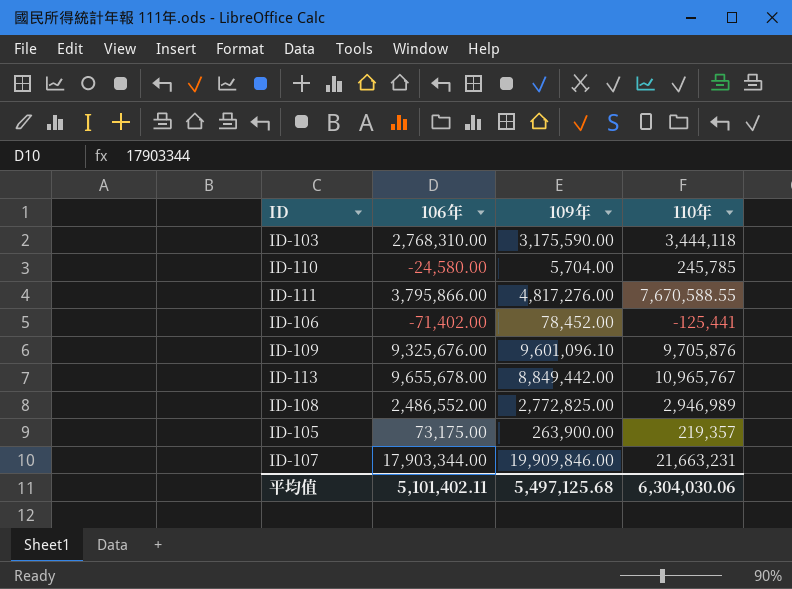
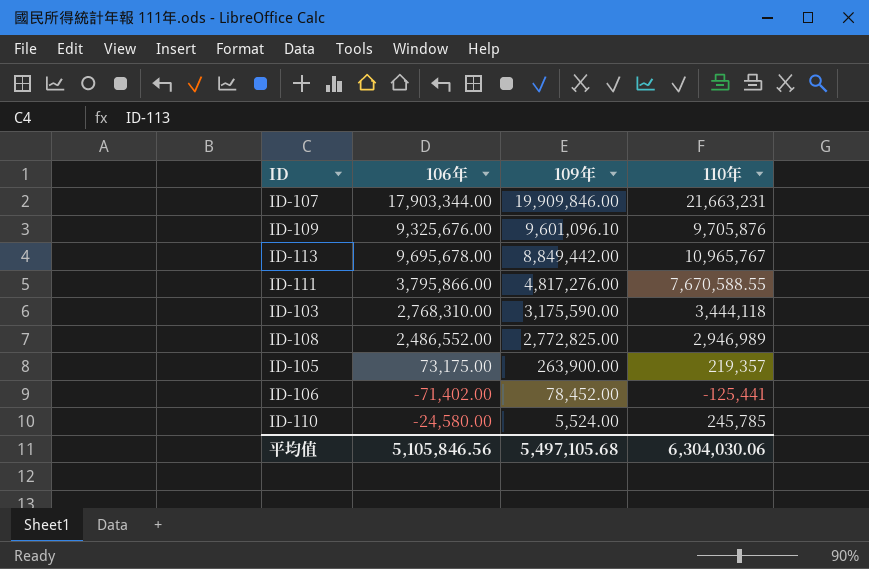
row order: none -> 109年 descending
ID-113 | 106年: 9,655,678.00 -> 9,695,678.00
ID-110 | 109年: 5,704.00 -> 5,524.00
平均值 | 106年: 5,101,402.11 -> 5,105,846.56
平均值 | 109年: 5,497,125.68 -> 5,497,105.68

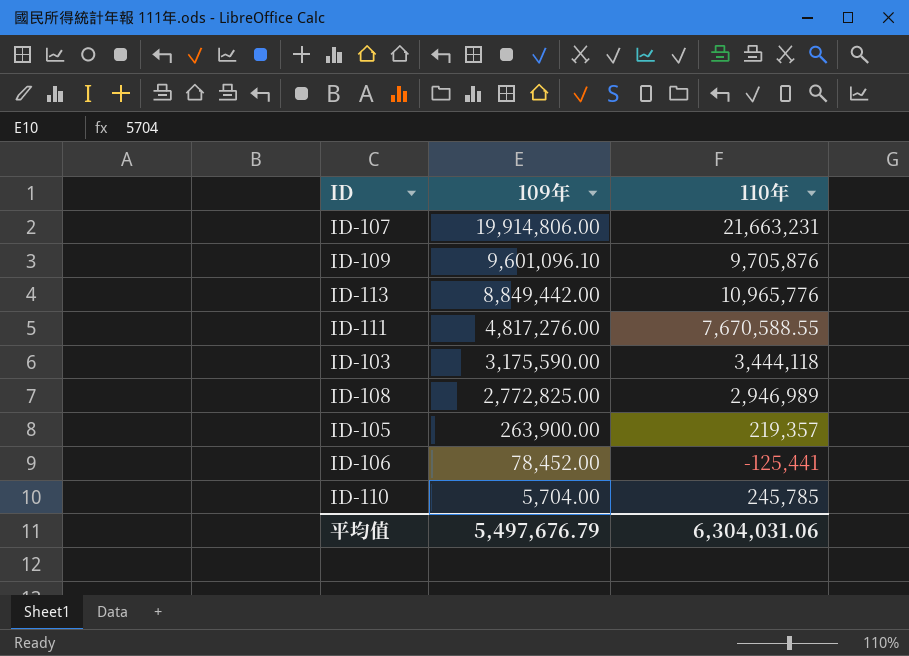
column 106年 | position: 2 -> none
ID-107 | 109年: 19,909,846.00 -> 19,914,806.00
ID-113 | 110年: 10,965,767 -> 10,965,776
ID-110 | 109年: 5,524.00 -> 5,704.00
平均值 | 109年: 5,497,105.68 -> 5,497,676.79
平均值 | 110年: 6,304,030.06 -> 6,304,031.06

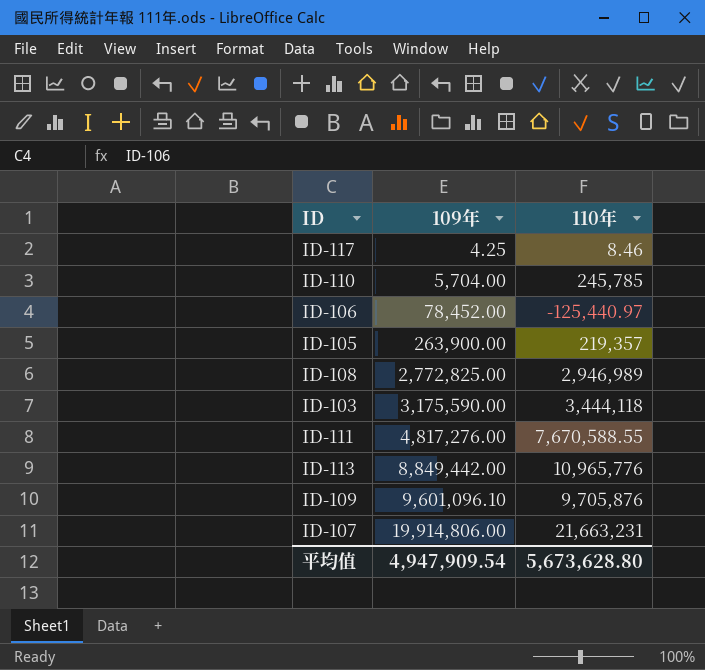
row order: 109年 descending -> 109年 ascending
row ID-117: none -> 4.25 | 8.46
ID-106 | 110年: -125,441 -> -125,440.97
平均值 | 109年: 5,497,676.79 -> 4,947,909.54
平均值 | 110年: 6,304,031.06 -> 5,673,628.80

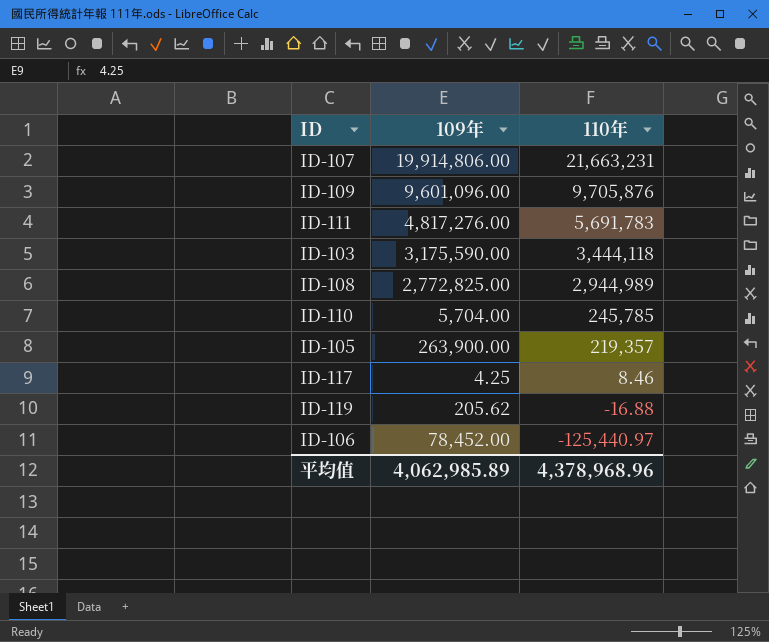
row order: 109年 ascending -> 110年 descending
row ID-113: 8,849,442.00 | 10,965,776 -> none
ID-109 | 109年: 9,601,096.10 -> 9,601,096.00
ID-111 | 110年: 7,670,588.55 -> 5,691,783
ID-108 | 110年: 2,946,989 -> 2,944,989
row ID-119: none -> 205.62 | -16.88
平均值 | 109年: 4,947,909.54 -> 4,062,985.89
平均值 | 110年: 5,673,628.80 -> 4,378,968.96

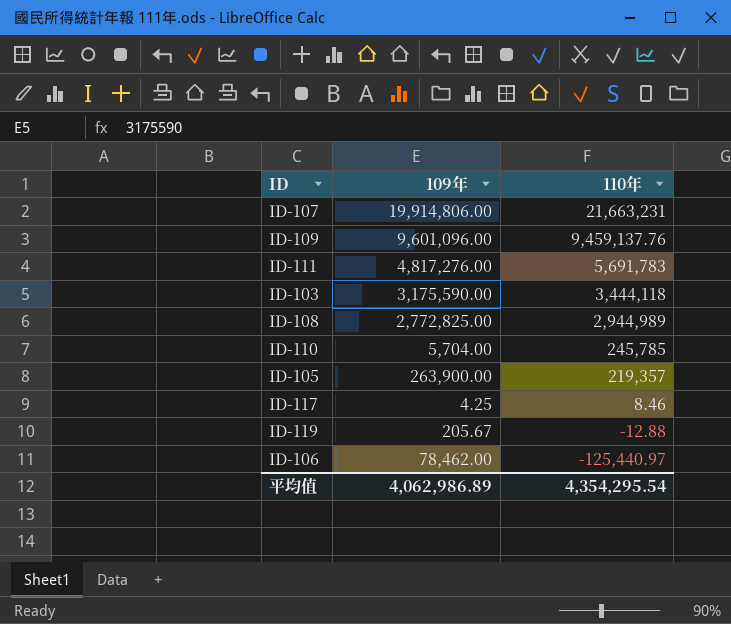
ID-109 | 110年: 9,705,876 -> 9,459,137.76
ID-119 | 109年: 205.62 -> 205.67
ID-119 | 110年: -16.88 -> -12.88
ID-106 | 109年: 78,452.00 -> 78,462.00
平均值 | 109年: 4,062,985.89 -> 4,062,986.89
平均值 | 110年: 4,378,968.96 -> 4,354,295.54

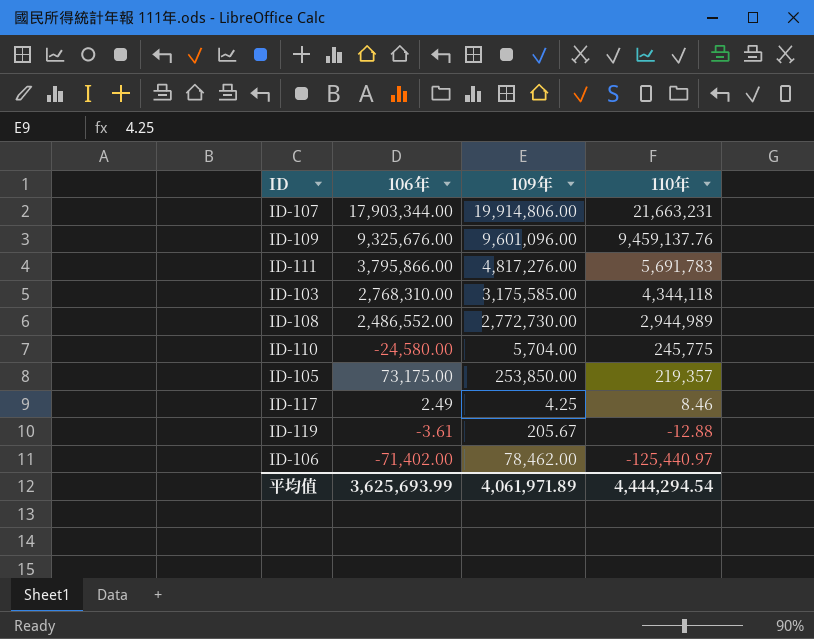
column 106年 | position: none -> 2
ID-103 | 109年: 3,175,590.00 -> 3,175,585.00
ID-103 | 110年: 3,444,118 -> 4,344,118
ID-108 | 109年: 2,772,825.00 -> 2,772,730.00
ID-110 | 110年: 245,785 -> 245,775
ID-105 | 109年: 263,900.00 -> 253,850.00
平均值 | 109年: 4,062,986.89 -> 4,061,971.89
平均值 | 110年: 4,354,295.54 -> 4,444,294.54

